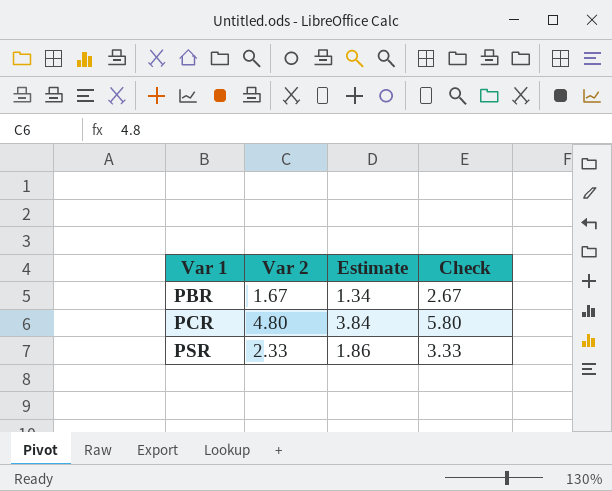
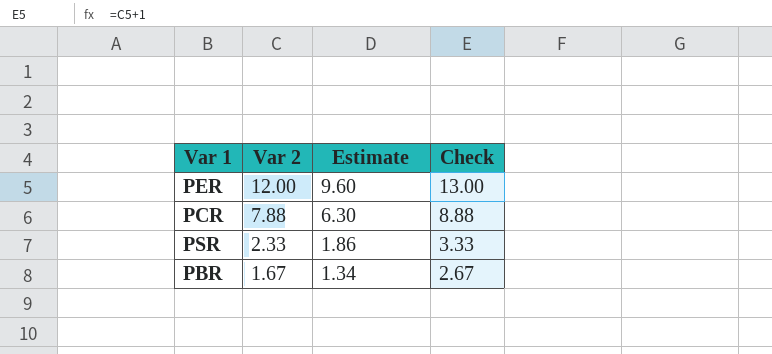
row order: Var 1 ascending -> Var 2 descending
row PER: none -> 12.00 | 9.60 | 13.00
PCR | Var 2: 4.80 -> 7.88
PCR | Estimate: 3.84 -> 6.30
PCR | Check: 5.80 -> 8.88

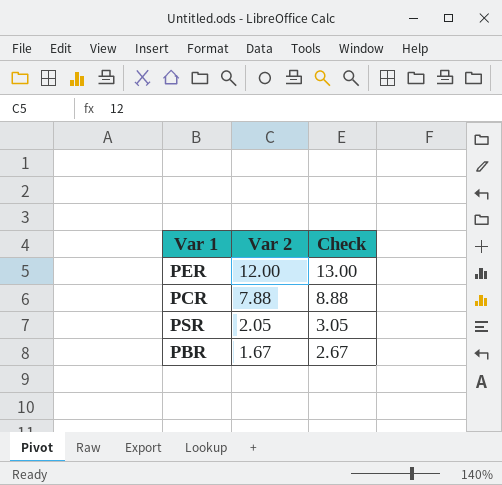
column Estimate | formula: [Var 2] * 0.8 -> none
PSR | Var 2: 2.33 -> 2.05
PSR | Check: 3.33 -> 3.05

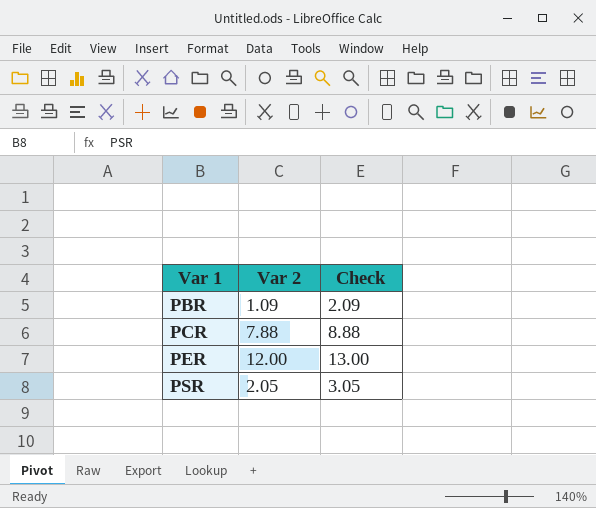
row order: Var 2 descending -> Var 1 ascending
PBR | Var 2: 1.67 -> 1.09
PBR | Check: 2.67 -> 2.09

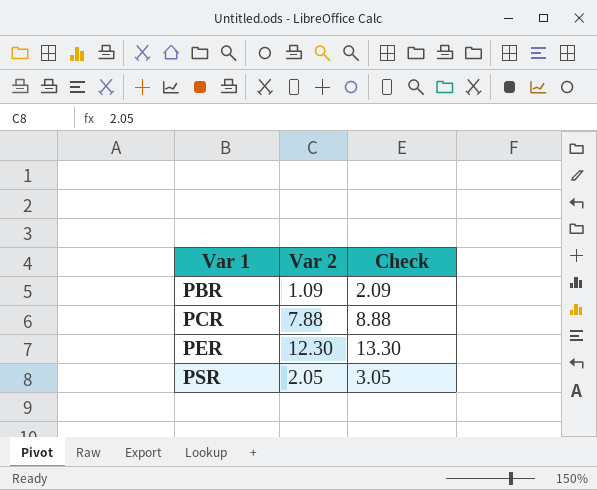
PER | Var 2: 12.00 -> 12.30
PER | Check: 13.00 -> 13.30

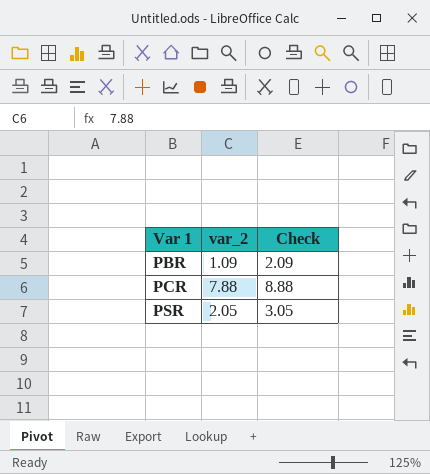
column name: Var 2 -> var_2
row PER: 12.30 | 13.30 -> none

